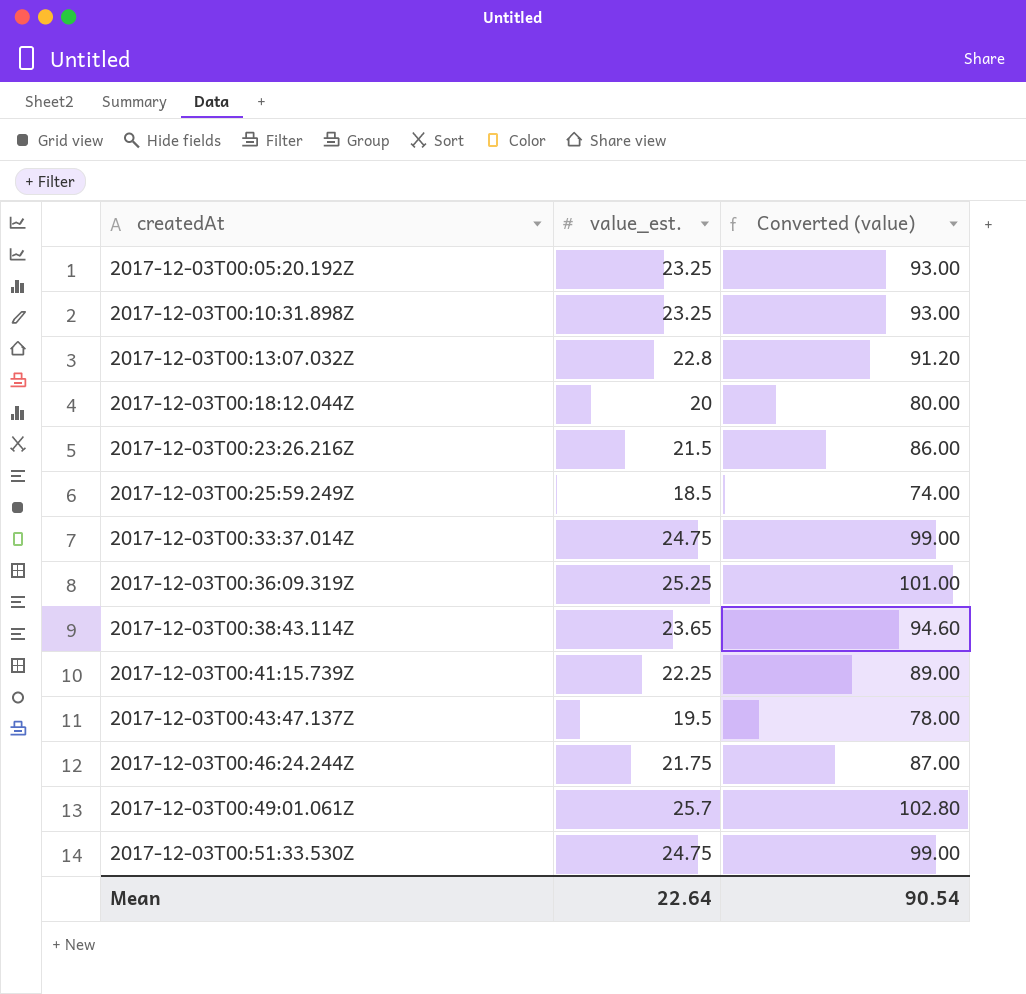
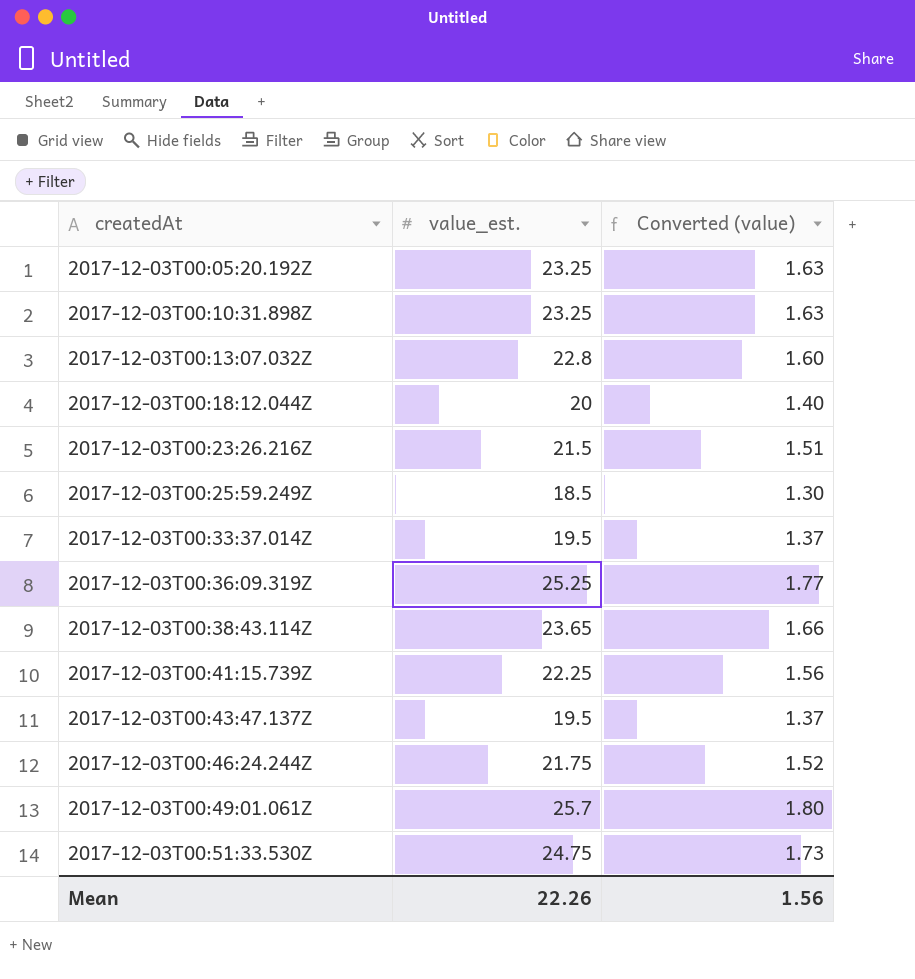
column Converted (value) | formula: [value_est.] * 4 -> [value_est.] * 0.07
2017-12-03T00:33:37.014Z | value_est.: 24.75 -> 19.5
Mean | value_est.: 22.64 -> 22.26
Mean | Converted (value): 90.54 -> 1.56

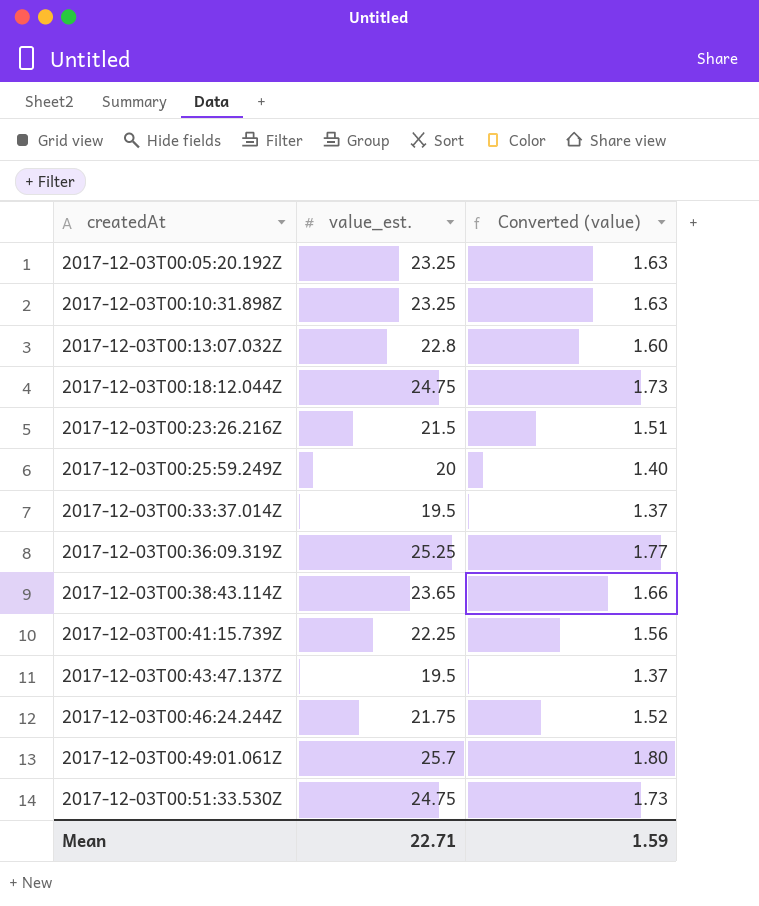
2017-12-03T00:18:12.044Z | value_est.: 20 -> 24.75
2017-12-03T00:18:12.044Z | Converted (value): 1.40 -> 1.73
2017-12-03T00:25:59.249Z | value_est.: 18.5 -> 20
2017-12-03T00:25:59.249Z | Converted (value): 1.30 -> 1.40
Mean | value_est.: 22.26 -> 22.71
Mean | Converted (value): 1.56 -> 1.59

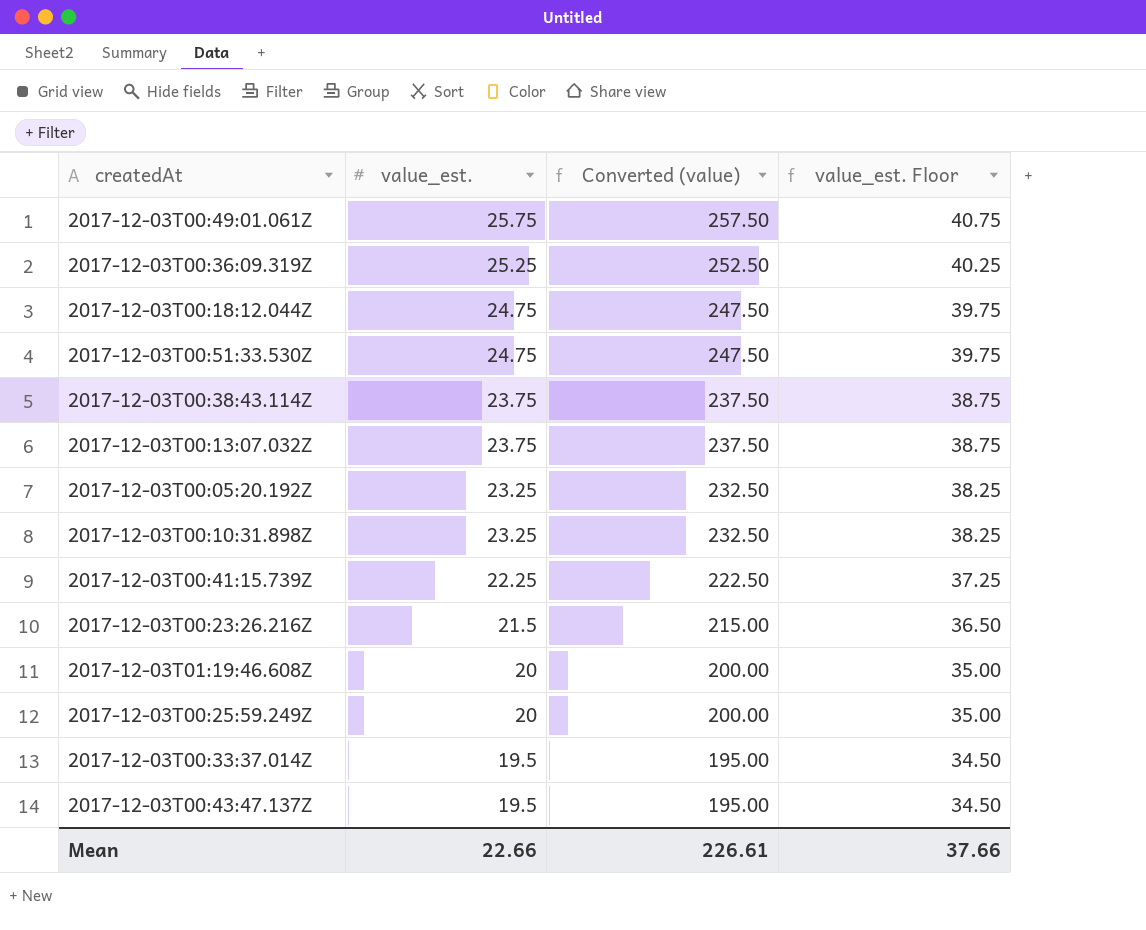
row order: createdAt ascending -> value_est. descending
column Converted (value) | formula: [value_est.] * 0.07 -> [value_est.] * 10
column value_est. Floor | formula: none -> [value_est.] + 15
row 2017-12-03T00:46:24.244Z: 21.75 | 1.52 -> none
2017-12-03T00:49:01.061Z | value_est.: 25.7 -> 25.75
2017-12-03T00:38:43.114Z | value_est.: 23.65 -> 23.75
2017-12-03T00:13:07.032Z | value_est.: 22.8 -> 23.75
row 2017-12-03T01:19:46.608Z: none -> 20 | 200.00 | 35.00
Mean | value_est.: 22.71 -> 22.66
Mean | Converted (value): 1.59 -> 226.61

